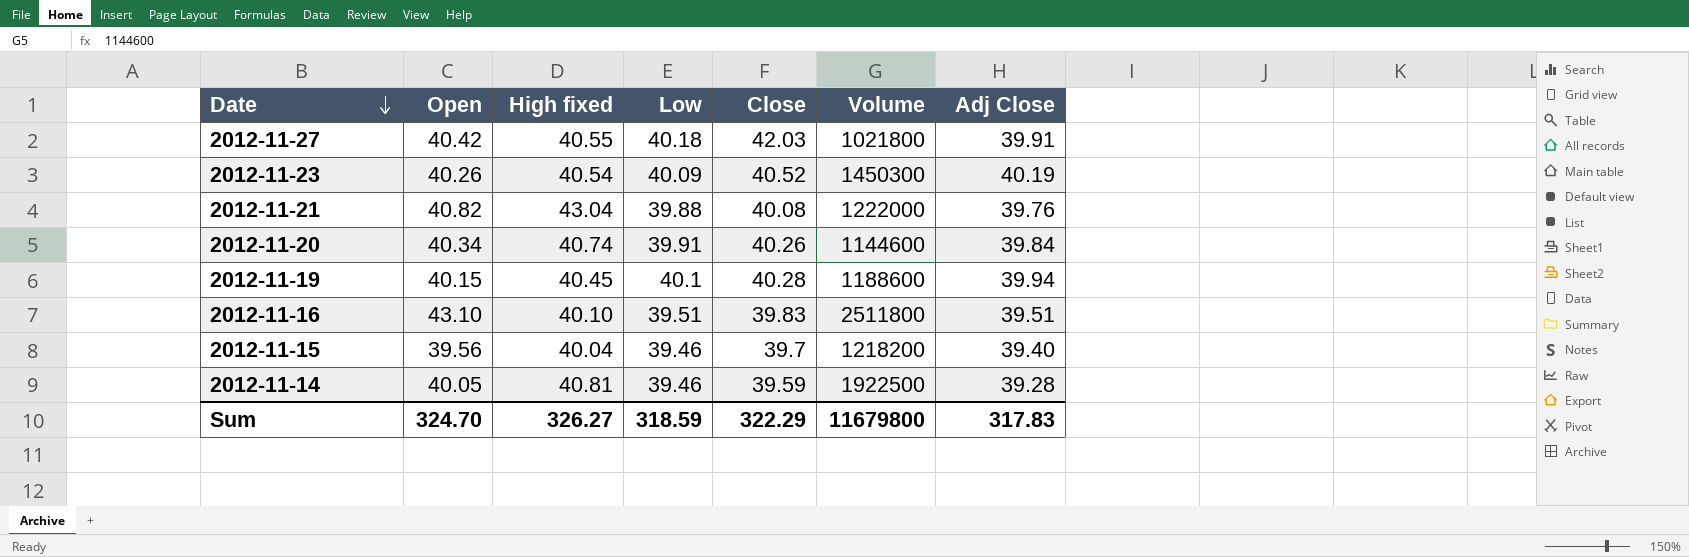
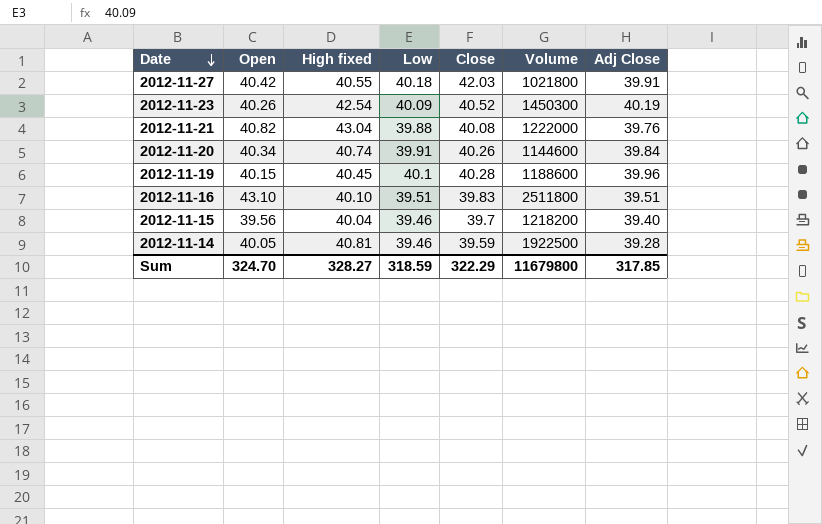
2012-11-23 | High fixed: 40.54 -> 42.54
2012-11-19 | Adj Close: 39.94 -> 39.96
Sum | High fixed: 326.27 -> 328.27
Sum | Adj Close: 317.83 -> 317.85

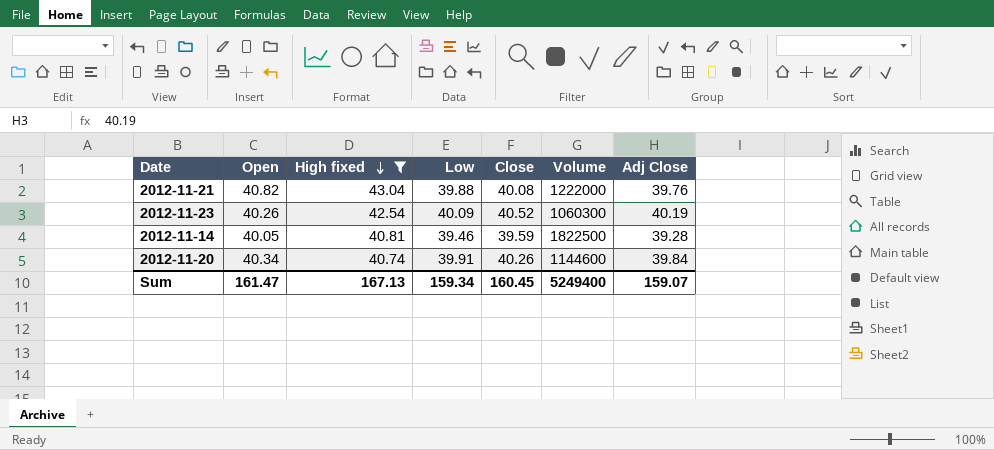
filter: none -> High fixed >= 40.74
row order: Date descending -> High fixed descending
2012-11-23 | Volume: 1450300 -> 1060300
2012-11-14 | Volume: 1922500 -> 1822500
Sum | Open: 324.70 -> 161.47
Sum | High fixed: 328.27 -> 167.13
Sum | Low: 318.59 -> 159.34
Sum | Close: 322.29 -> 160.45
Sum | Volume: 11679800 -> 5249400
Sum | Adj Close: 317.85 -> 159.07

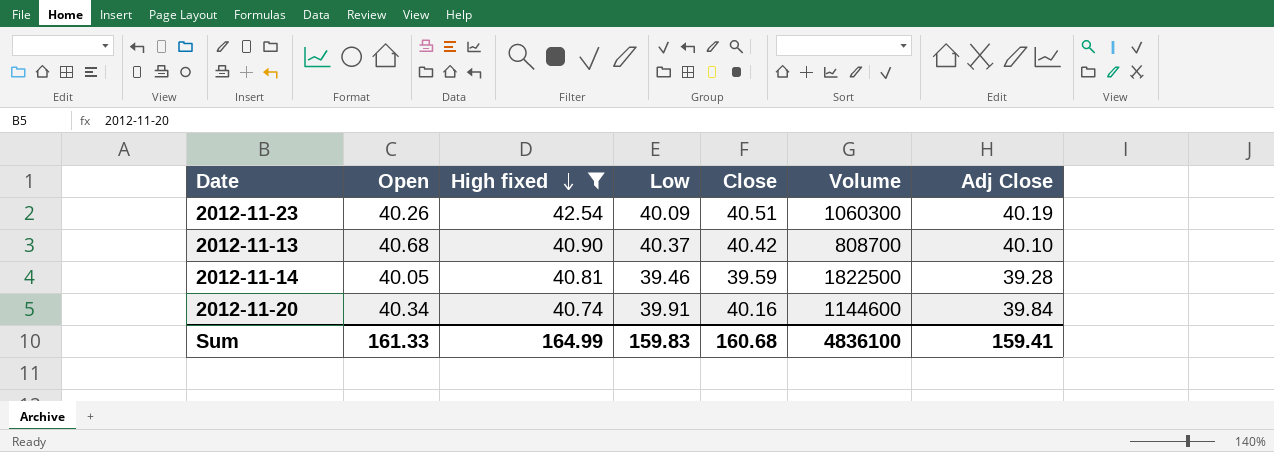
row 2012-11-21: 40.82 | 43.04 | 39.88 | 40.08 | 1222000 | 39.76 -> none
2012-11-23 | Close: 40.52 -> 40.51
row 2012-11-13: none -> 40.68 | 40.90 | 40.37 | 40.42 | 808700 | 40.10
2012-11-20 | Close: 40.26 -> 40.16
Sum | Open: 161.47 -> 161.33
Sum | High fixed: 167.13 -> 164.99
Sum | Low: 159.34 -> 159.83
Sum | Close: 160.45 -> 160.68
Sum | Volume: 5249400 -> 4836100
Sum | Adj Close: 159.07 -> 159.41

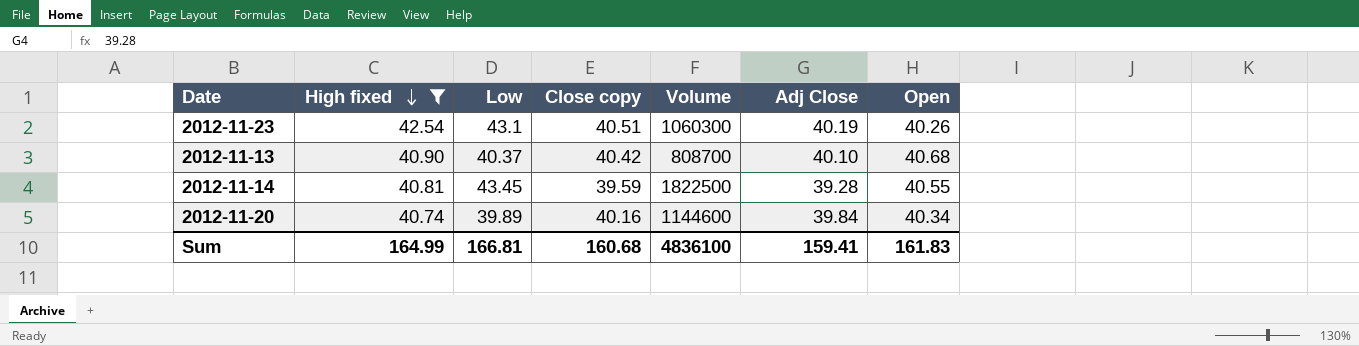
column name: Close -> Close copy
column Open | position: 2 -> 7
2012-11-23 | Low: 40.09 -> 43.1
2012-11-14 | Low: 39.46 -> 43.45
2012-11-14 | Open: 40.05 -> 40.55
2012-11-20 | Low: 39.91 -> 39.89
Sum | Low: 159.83 -> 166.81
Sum | Open: 161.33 -> 161.83

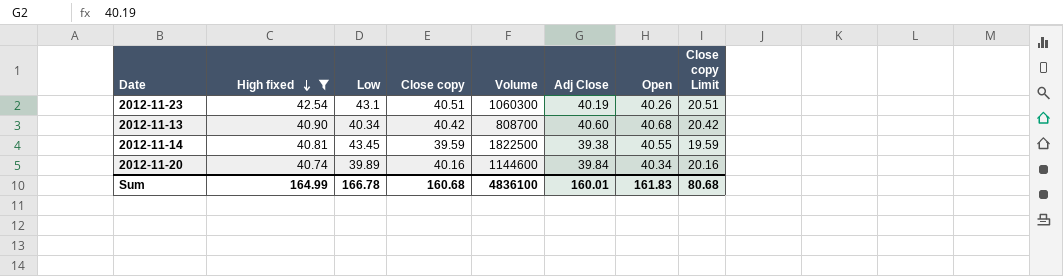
column Close copy Limit | formula: none -> [Close copy] - 20
2012-11-13 | Low: 40.37 -> 40.34
2012-11-13 | Adj Close: 40.10 -> 40.60
2012-11-14 | Adj Close: 39.28 -> 39.38
Sum | Low: 166.81 -> 166.78
Sum | Adj Close: 159.41 -> 160.01

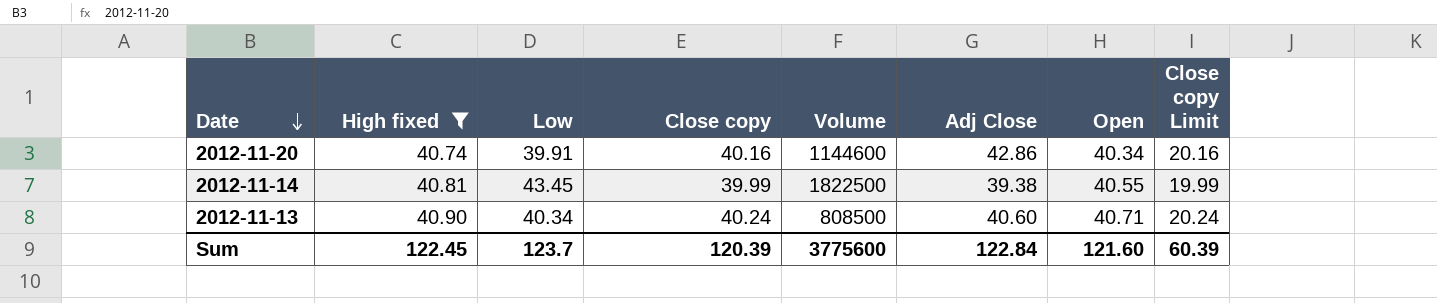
row order: High fixed descending -> Date descending
row 2012-11-23: 42.54 | 43.1 | 40.51 | 1060300 | 40.19 | 40.26 | 20.51 -> none
2012-11-20 | Low: 39.89 -> 39.91
2012-11-20 | Adj Close: 39.84 -> 42.86
2012-11-14 | Close copy: 39.59 -> 39.99
2012-11-14 | Close copy Limit: 19.59 -> 19.99
2012-11-13 | Close copy: 40.42 -> 40.24
2012-11-13 | Volume: 808700 -> 808500
2012-11-13 | Open: 40.68 -> 40.71
2012-11-13 | Close copy Limit: 20.42 -> 20.24
Sum | High fixed: 164.99 -> 122.45
Sum | Low: 166.78 -> 123.7
Sum | Close copy: 160.68 -> 120.39
Sum | Volume: 4836100 -> 3775600
Sum | Adj Close: 160.01 -> 122.84
Sum | Open: 161.83 -> 121.60
Sum | Close copy Limit: 80.68 -> 60.39

